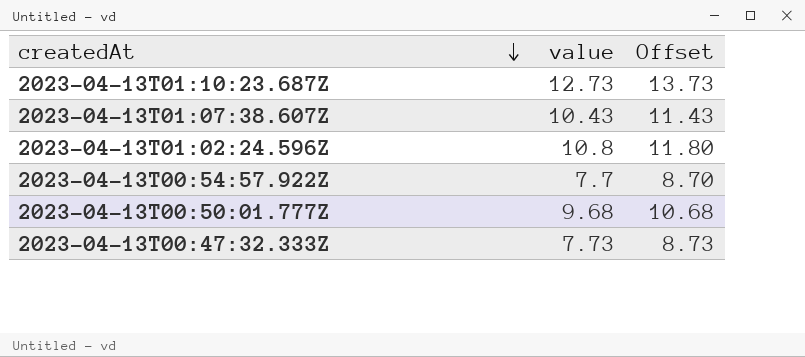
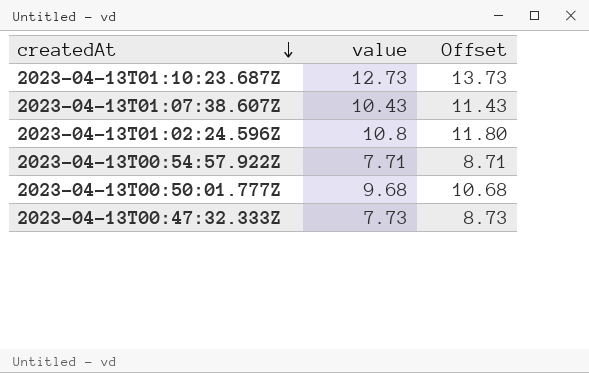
2023-04-13T00:54:57.922Z | value: 7.7 -> 7.71
2023-04-13T00:54:57.922Z | Offset: 8.70 -> 8.71

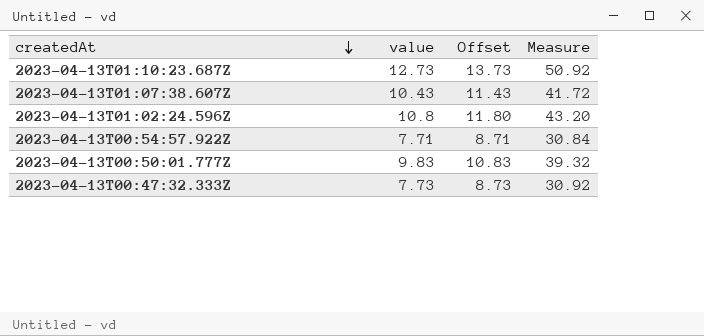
column Measure | formula: none -> [value] * 4
2023-04-13T00:50:01.777Z | value: 9.68 -> 9.83
2023-04-13T00:50:01.777Z | Offset: 10.68 -> 10.83

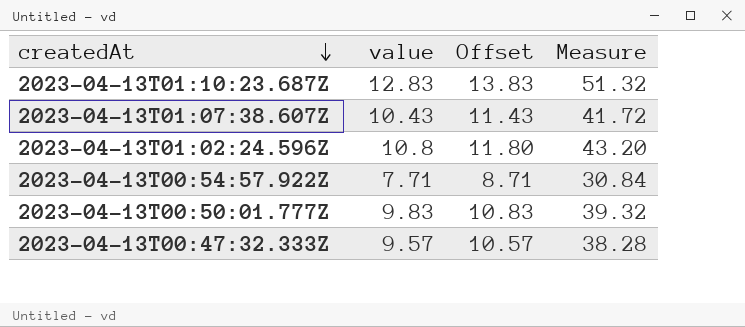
2023-04-13T01:10:23.687Z | value: 12.73 -> 12.83
2023-04-13T01:10:23.687Z | Offset: 13.73 -> 13.83
2023-04-13T01:10:23.687Z | Measure: 50.92 -> 51.32
2023-04-13T00:47:32.333Z | value: 7.73 -> 9.57
2023-04-13T00:47:32.333Z | Offset: 8.73 -> 10.57
2023-04-13T00:47:32.333Z | Measure: 30.92 -> 38.28

